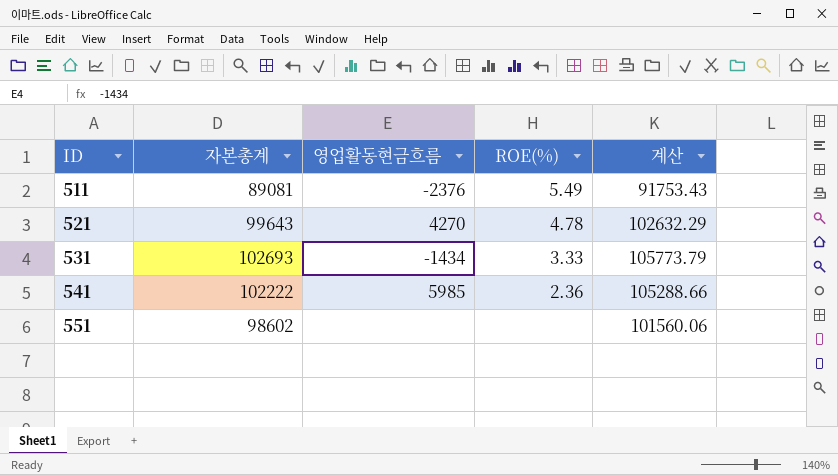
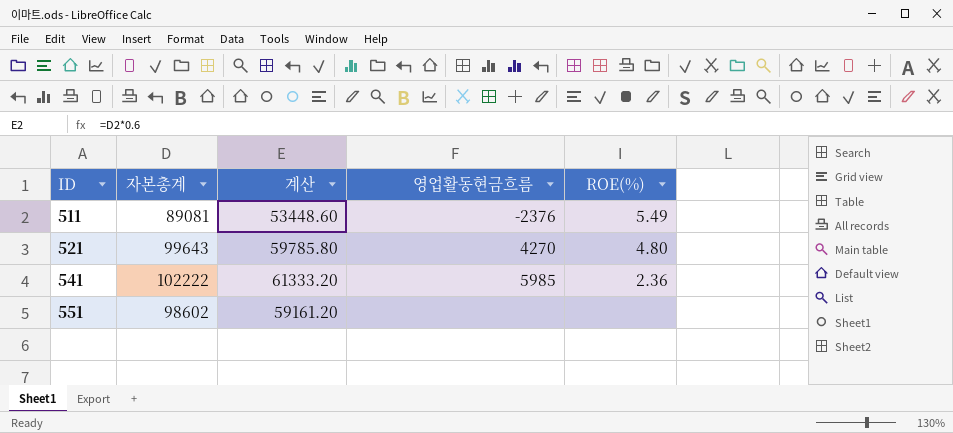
column 계산 | formula: [자본총계] * 1.03 -> [자본총계] * 0.6
column 계산 | position: 5 -> 3
row 531: 102693 | -1434 | 3.33 | 105773.79 -> none
521 | ROE(%): 4.78 -> 4.80

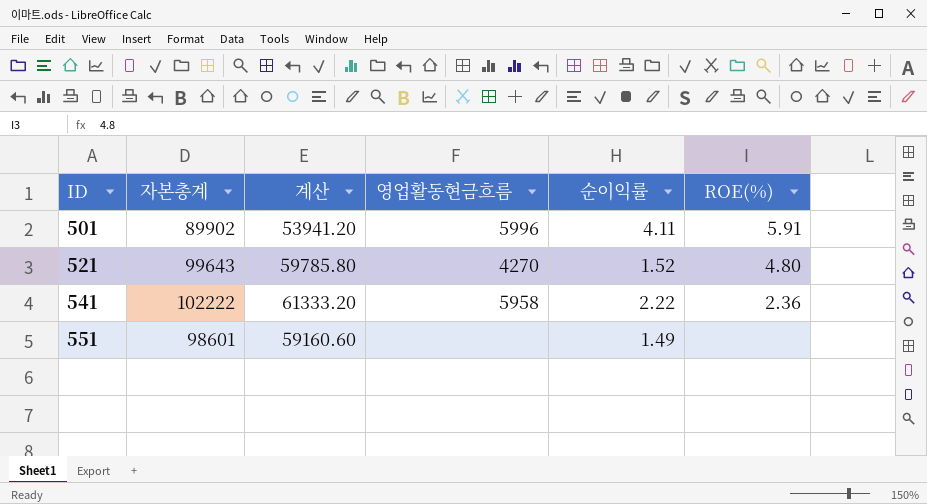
column 순이익률 | position: none -> 5
row 511: 89081 | 53448.60 | -2376 | 5.49 -> none
row 501: none -> 89902 | 53941.20 | 5996 | 4.11 | 5.91
541 | 영업활동현금흐름: 5985 -> 5958
551 | 자본총계: 98602 -> 98601
551 | 계산: 59161.20 -> 59160.60

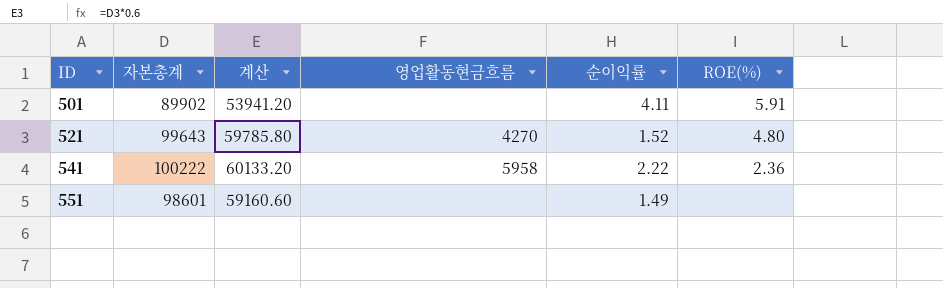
501 | 영업활동현금흐름: 5996 -> none
541 | 자본총계: 102222 -> 100222
541 | 계산: 61333.20 -> 60133.20

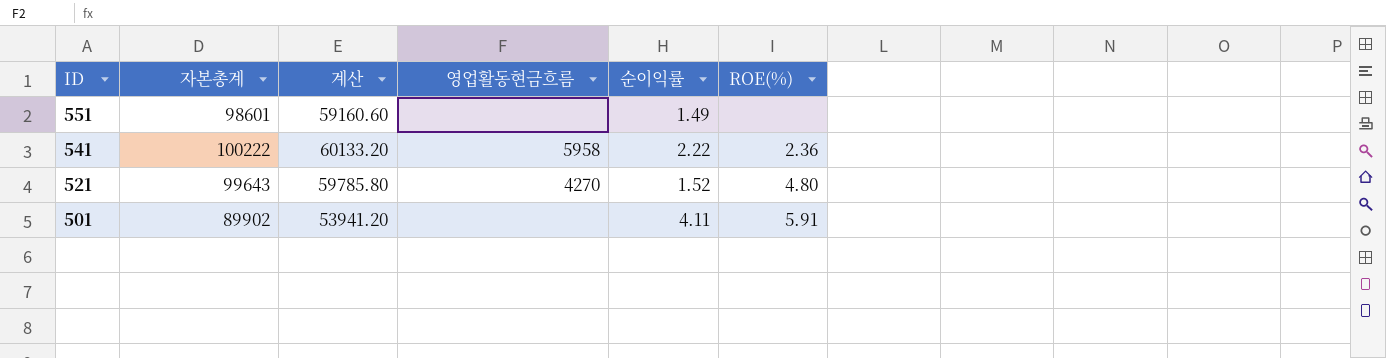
row order: ID ascending -> ID descending

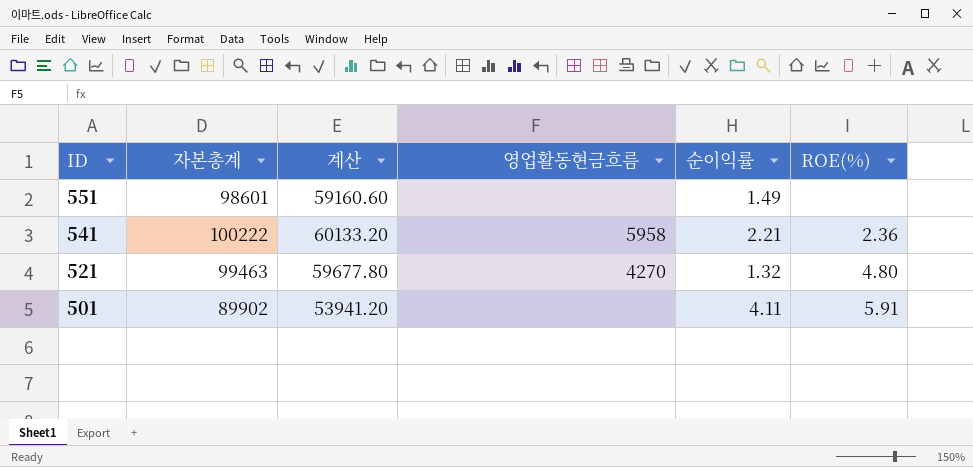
541 | 순이익률: 2.22 -> 2.21
521 | 자본총계: 99643 -> 99463
521 | 계산: 59785.80 -> 59677.80
521 | 순이익률: 1.52 -> 1.32

